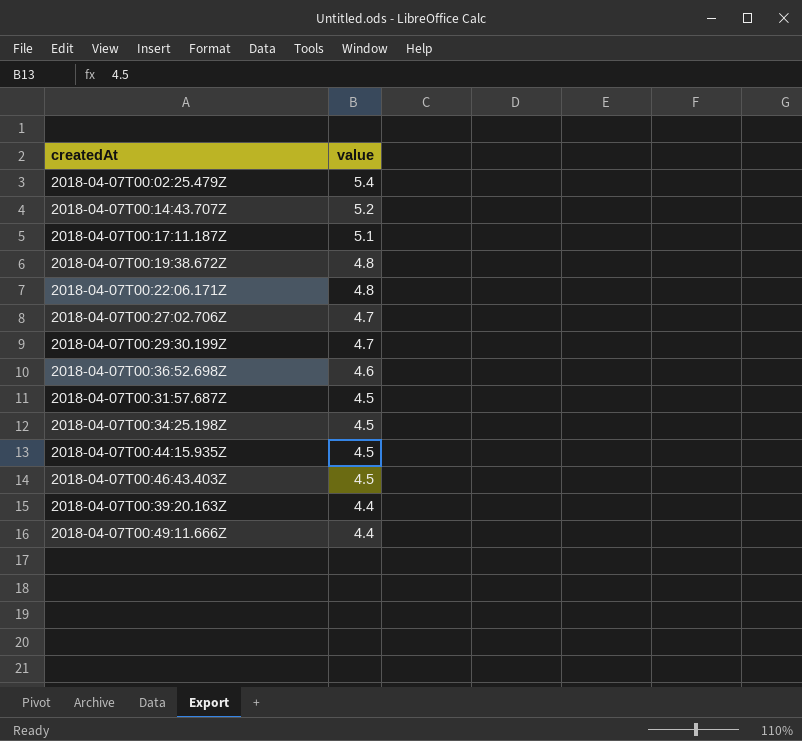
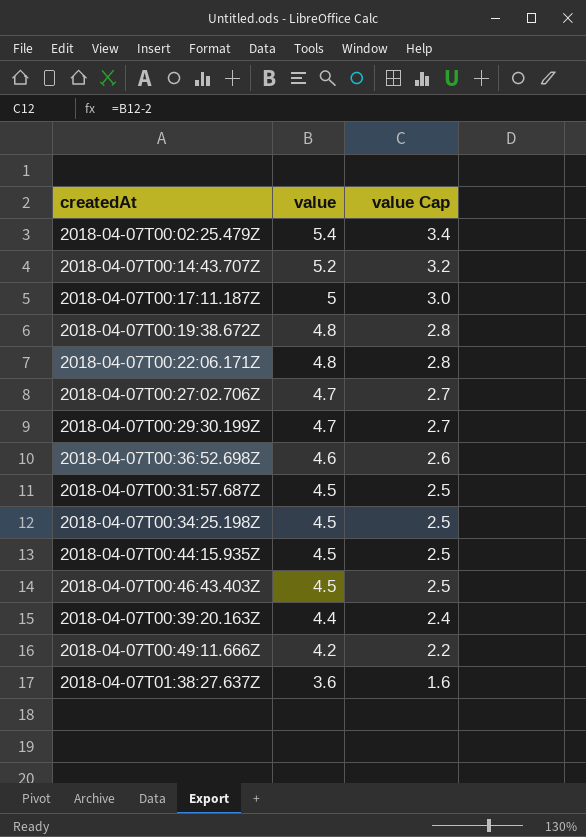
column value Cap | formula: none -> [value] - 2
2018-04-07T00:17:11.187Z | value: 5.1 -> 5
2018-04-07T00:49:11.666Z | value: 4.4 -> 4.2
row 2018-04-07T01:38:27.637Z: none -> 3.6 | 1.6

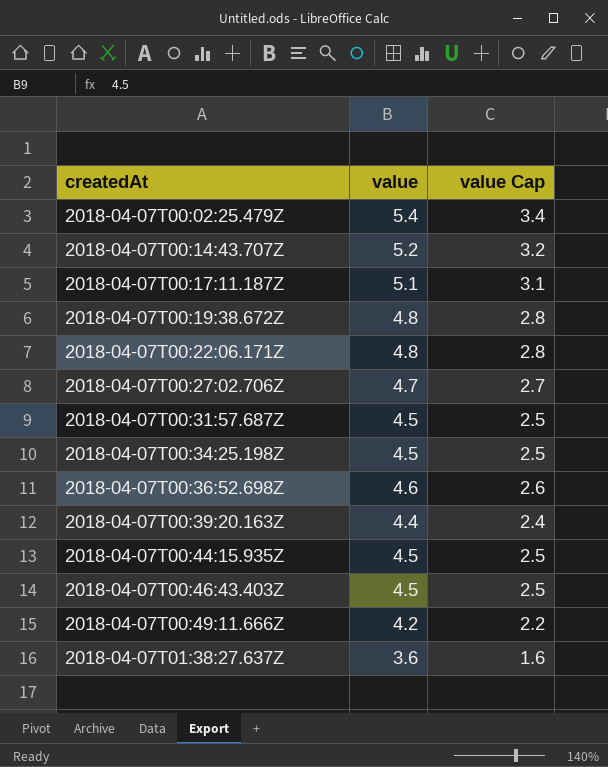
row order: value descending -> createdAt ascending
row 2018-04-07T00:29:30.199Z: 4.7 | 2.7 -> none
2018-04-07T00:17:11.187Z | value: 5 -> 5.1
2018-04-07T00:17:11.187Z | value Cap: 3.0 -> 3.1

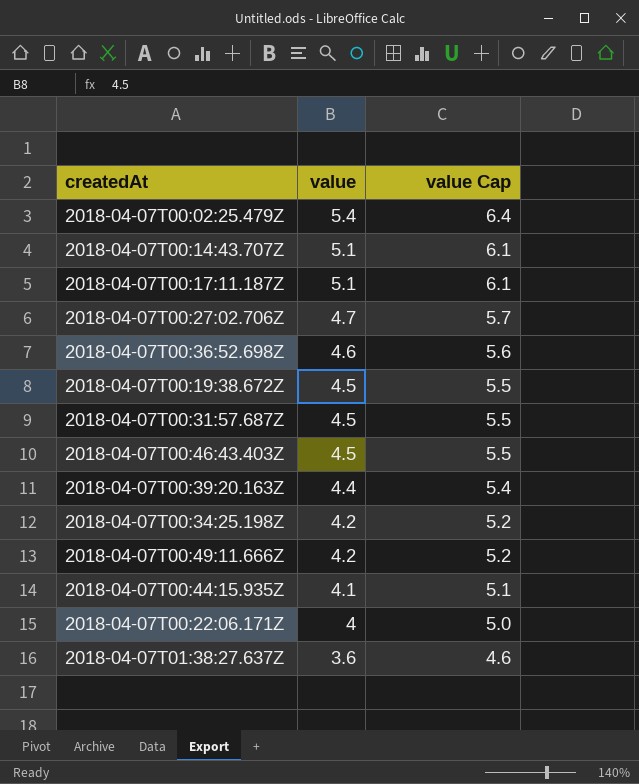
row order: createdAt ascending -> value descending
column value Cap | formula: [value] - 2 -> [value] + 1
2018-04-07T00:14:43.707Z | value: 5.2 -> 5.1
2018-04-07T00:19:38.672Z | value: 4.8 -> 4.5
2018-04-07T00:34:25.198Z | value: 4.5 -> 4.2
2018-04-07T00:44:15.935Z | value: 4.5 -> 4.1
2018-04-07T00:22:06.171Z | value: 4.8 -> 4

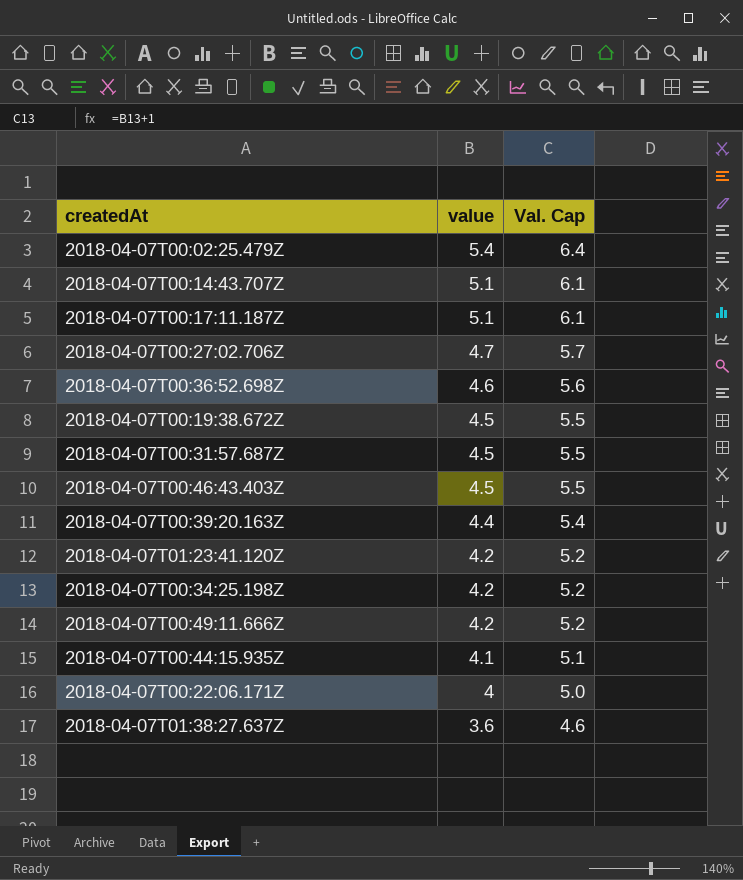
column name: value Cap -> Val. Cap
row 2018-04-07T01:23:41.120Z: none -> 4.2 | 5.2

